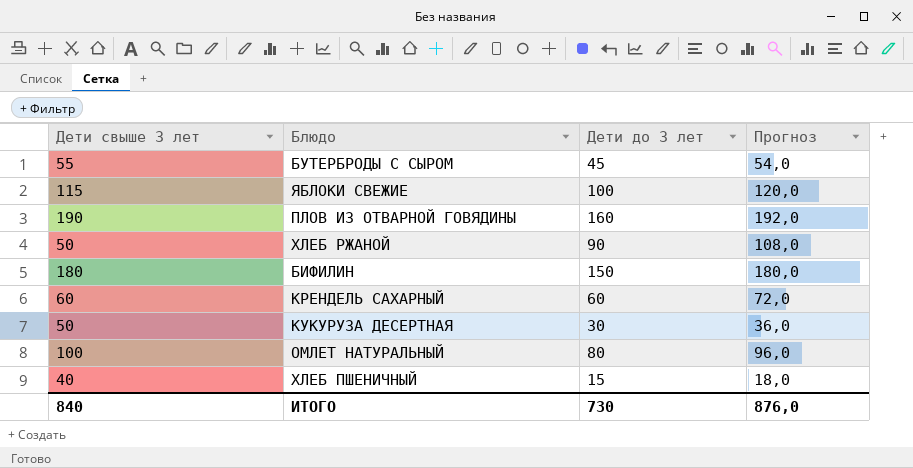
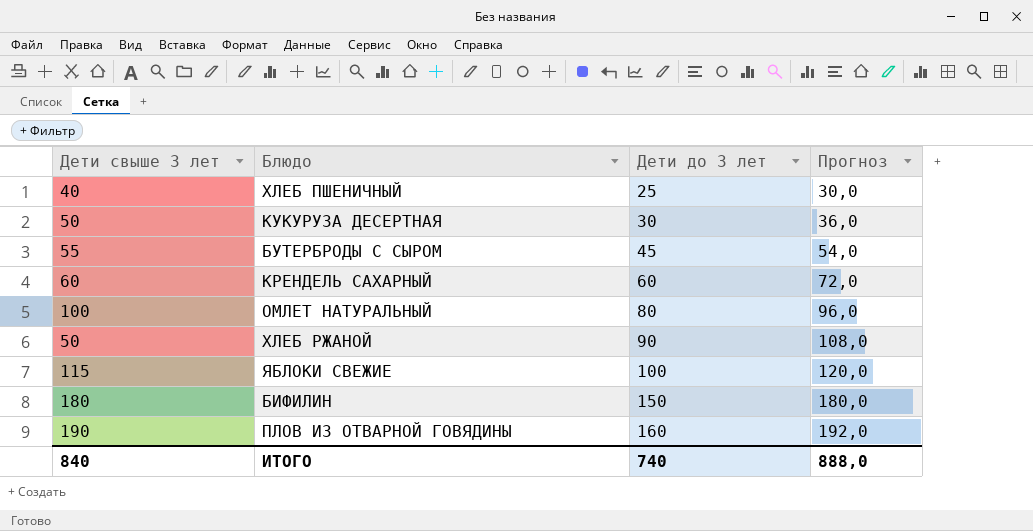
row order: none -> Дети до 3 лет ascending
ХЛЕБ ПШЕНИЧНЫЙ | Дети до 3 лет: 15 -> 25
ХЛЕБ ПШЕНИЧНЫЙ | Прогноз: 18,0 -> 30,0
ИТОГО | Дети до 3 лет: 730 -> 740
ИТОГО | Прогноз: 876,0 -> 888,0

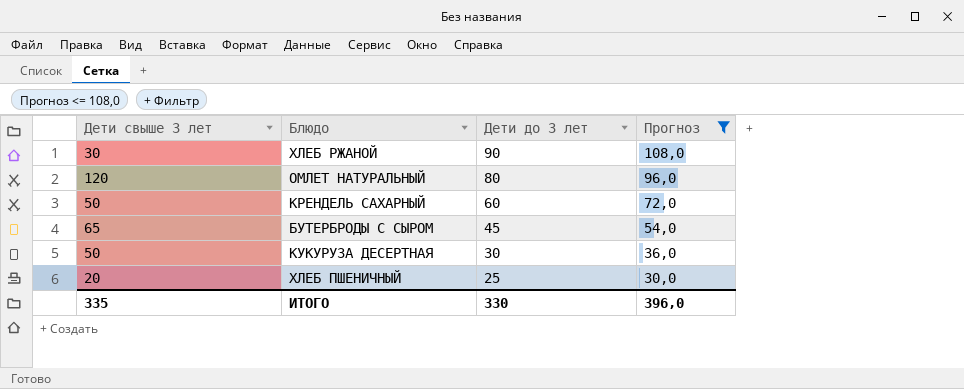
filter: none -> Прогноз <= 108,0
row order: Дети до 3 лет ascending -> Дети до 3 лет descending
ХЛЕБ РЖАНОЙ | Дети свыше 3 лет: 50 -> 30
ОМЛЕТ НАТУРАЛЬНЫЙ | Дети свыше 3 лет: 100 -> 120
КРЕНДЕЛЬ САХАРНЫЙ | Дети свыше 3 лет: 60 -> 50
БУТЕРБРОДЫ С СЫРОМ | Дети свыше 3 лет: 55 -> 65
ХЛЕБ ПШЕНИЧНЫЙ | Дети свыше 3 лет: 40 -> 20
ИТОГО | Дети свыше 3 лет: 840 -> 335
ИТОГО | Дети до 3 лет: 740 -> 330
ИТОГО | Прогноз: 888,0 -> 396,0

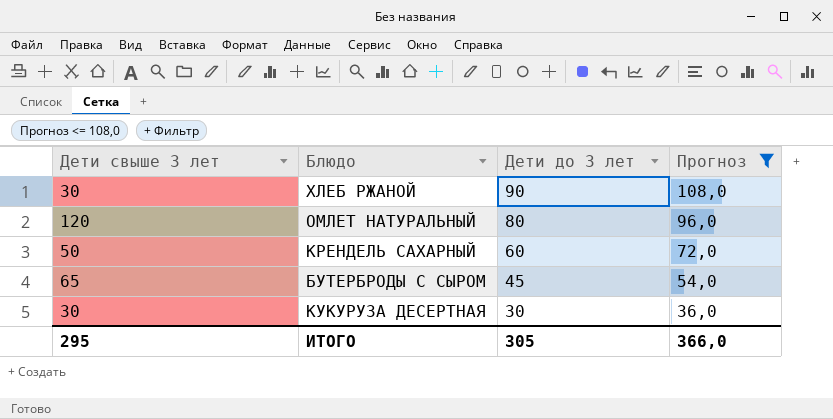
row ХЛЕБ ПШЕНИЧНЫЙ: 20 | 25 | 30,0 -> none
КУКУРУЗА ДЕСЕРТНАЯ | Дети свыше 3 лет: 50 -> 30
ИТОГО | Дети свыше 3 лет: 335 -> 295
ИТОГО | Дети до 3 лет: 330 -> 305
ИТОГО | Прогноз: 396,0 -> 366,0

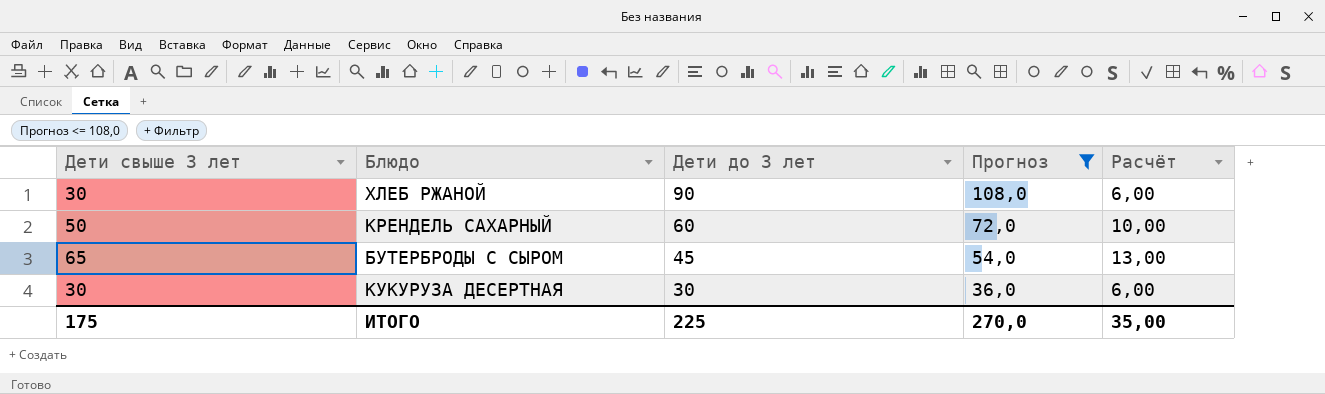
column Расчёт | formula: none -> [Дети свыше 3 лет] * 0,2
row ОМЛЕТ НАТУРАЛЬНЫЙ: 120 | 80 | 96,0 -> none
ИТОГО | Дети свыше 3 лет: 295 -> 175
ИТОГО | Дети до 3 лет: 305 -> 225
ИТОГО | Прогноз: 366,0 -> 270,0

